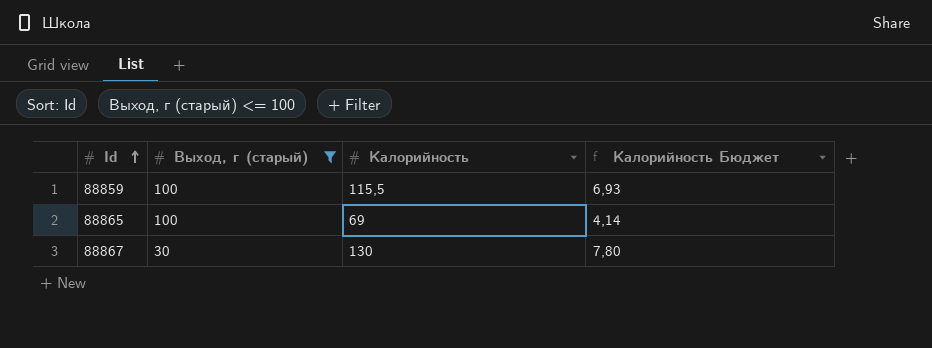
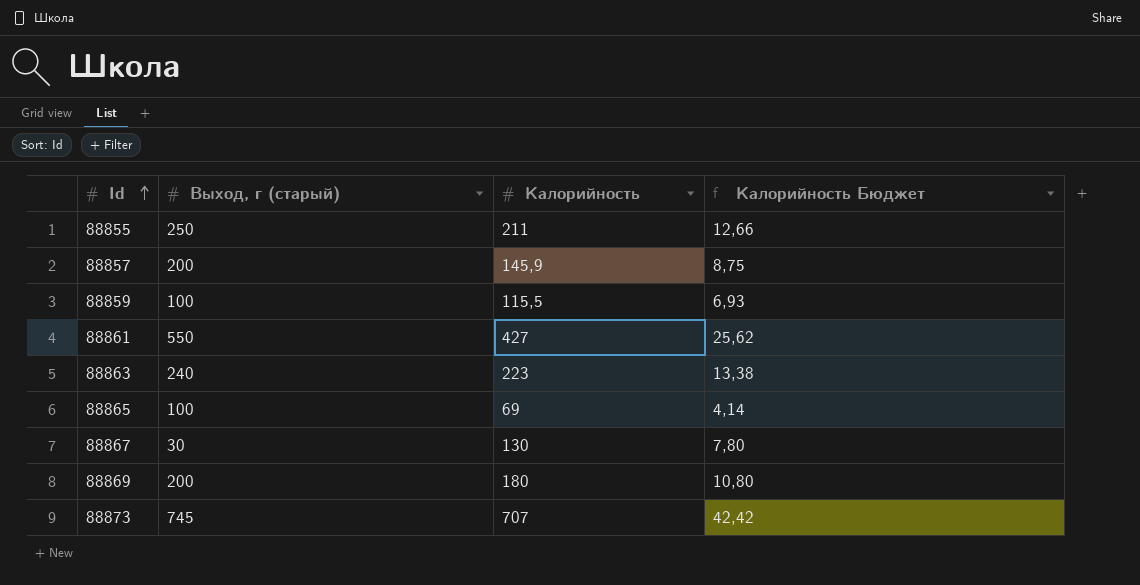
filter: Выход, г (старый) <= 100 -> none

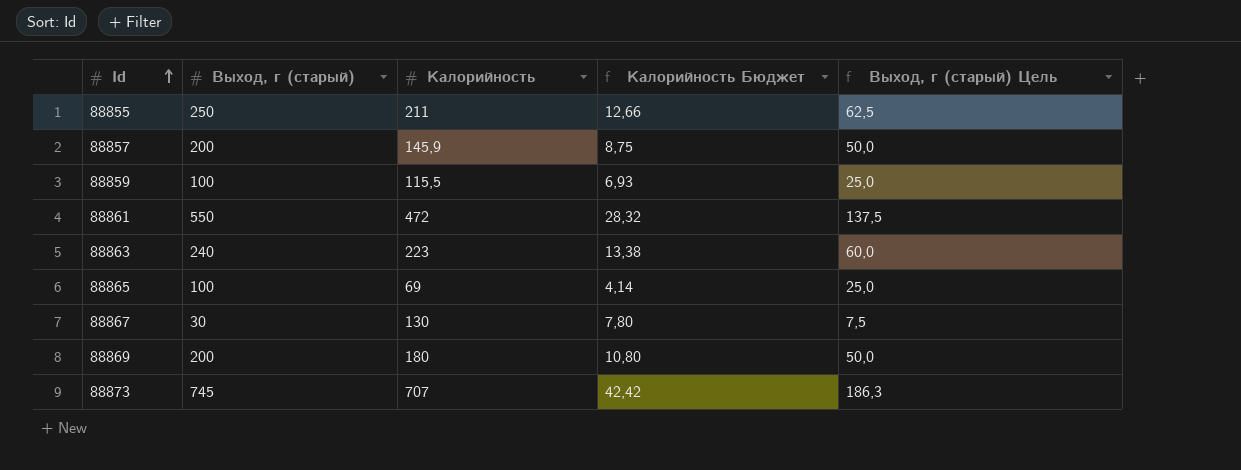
column Выход, г (старый) Цель | formula: none -> [Выход, г (старый)] * 0,25
88861 | Калорийность: 427 -> 472
88861 | Калорийность Бюджет: 25,62 -> 28,32

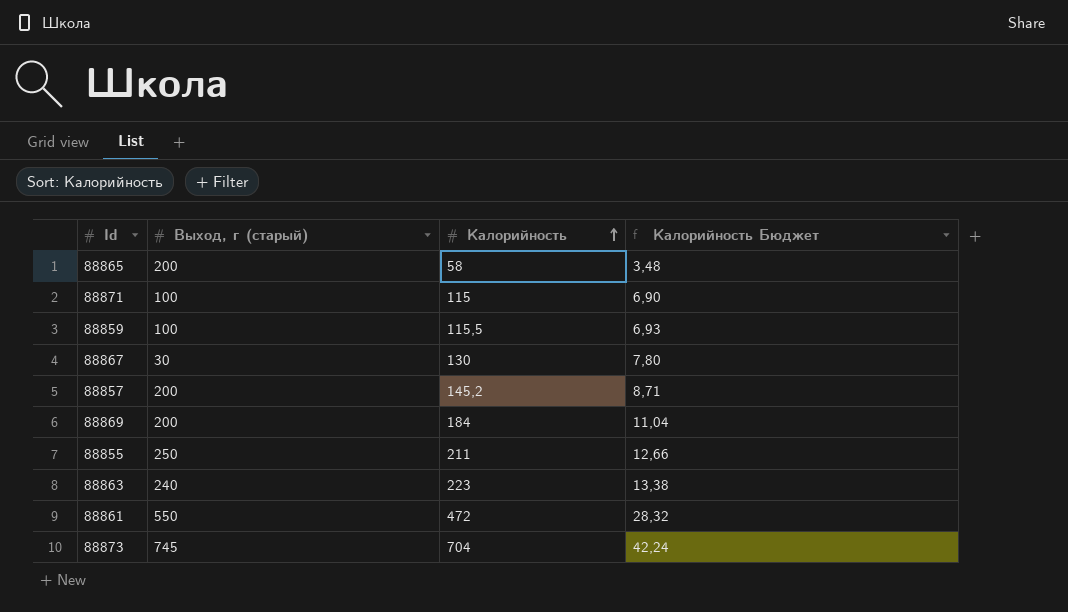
row order: Id ascending -> Калорийность ascending
column Выход, г (старый) Цель | formula: [Выход, г (старый)] * 0,25 -> none
88865 | Выход, г (старый): 100 -> 200
88865 | Калорийность: 69 -> 58
88865 | Калорийность Бюджет: 4,14 -> 3,48
row 88871: none -> 100 | 115 | 6,90
88857 | Калорийность: 145,9 -> 145,2
88857 | Калорийность Бюджет: 8,75 -> 8,71
88869 | Калорийность: 180 -> 184
88869 | Калорийность Бюджет: 10,80 -> 11,04
88873 | Калорийность: 707 -> 704
88873 | Калорийность Бюджет: 42,42 -> 42,24

